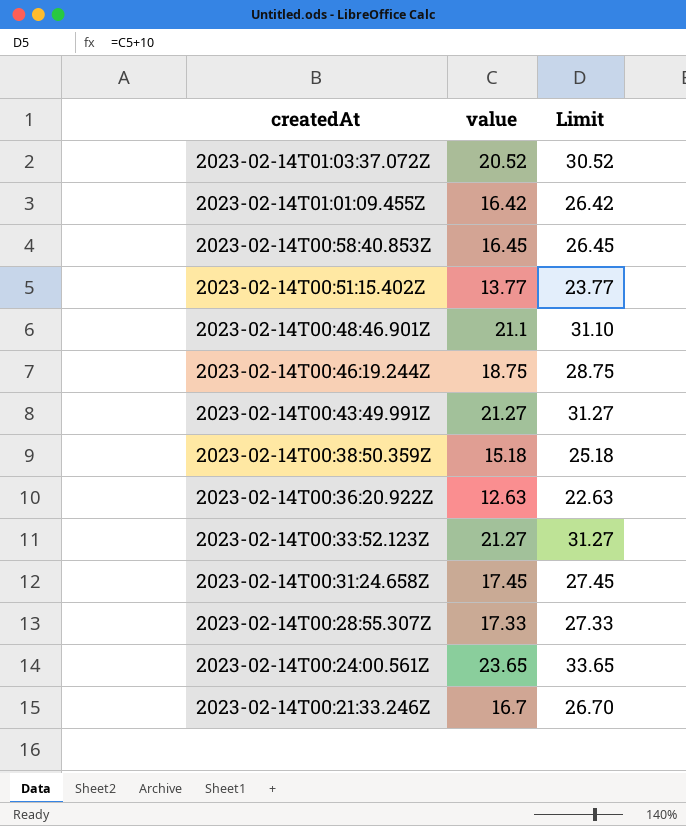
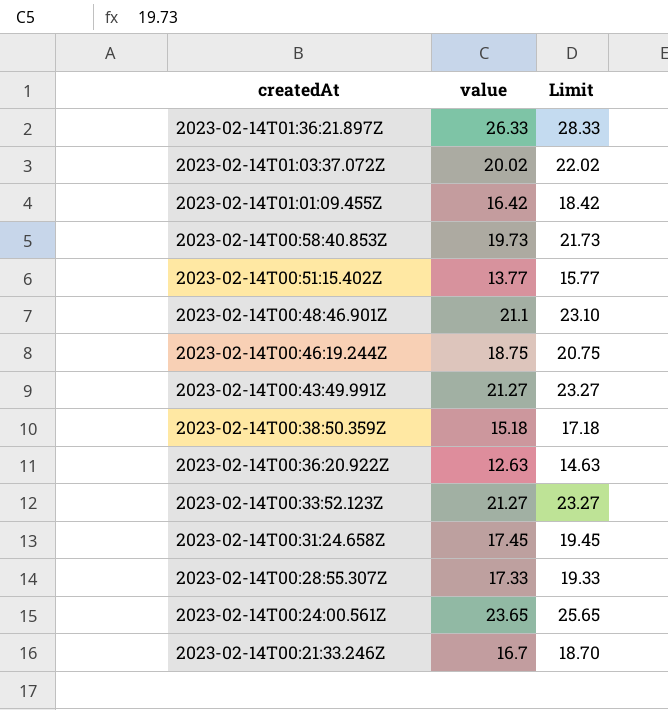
column Limit | formula: [value] + 10 -> [value] + 2
row 2023-02-14T01:36:21.897Z: none -> 26.33 | 28.33
2023-02-14T01:03:37.072Z | value: 20.52 -> 20.02
2023-02-14T00:58:40.853Z | value: 16.45 -> 19.73

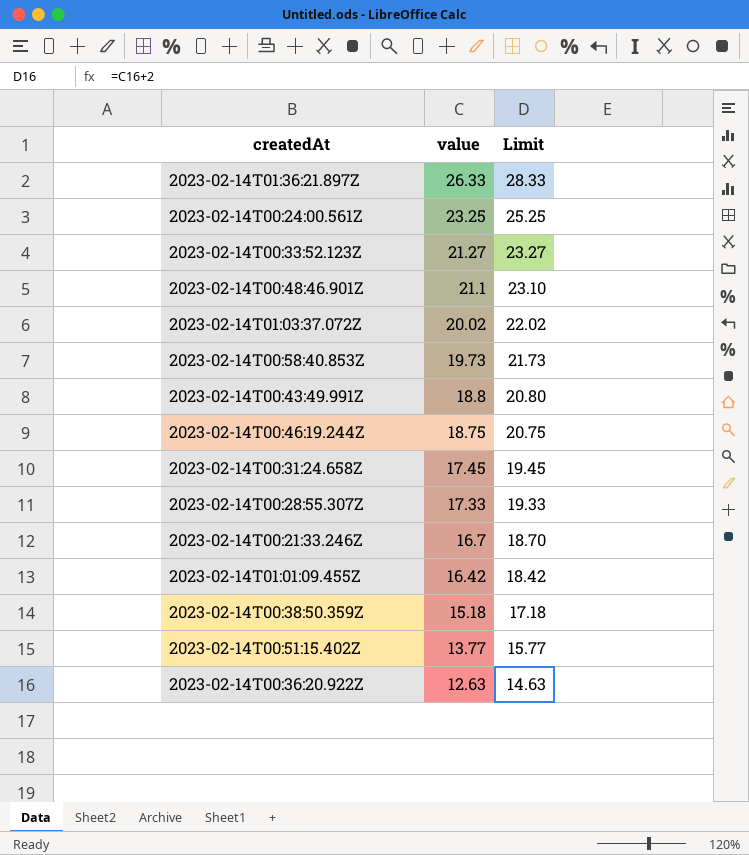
row order: createdAt descending -> value descending
2023-02-14T00:24:00.561Z | value: 23.65 -> 23.25
2023-02-14T00:24:00.561Z | Limit: 25.65 -> 25.25
2023-02-14T00:43:49.991Z | value: 21.27 -> 18.8
2023-02-14T00:43:49.991Z | Limit: 23.27 -> 20.80

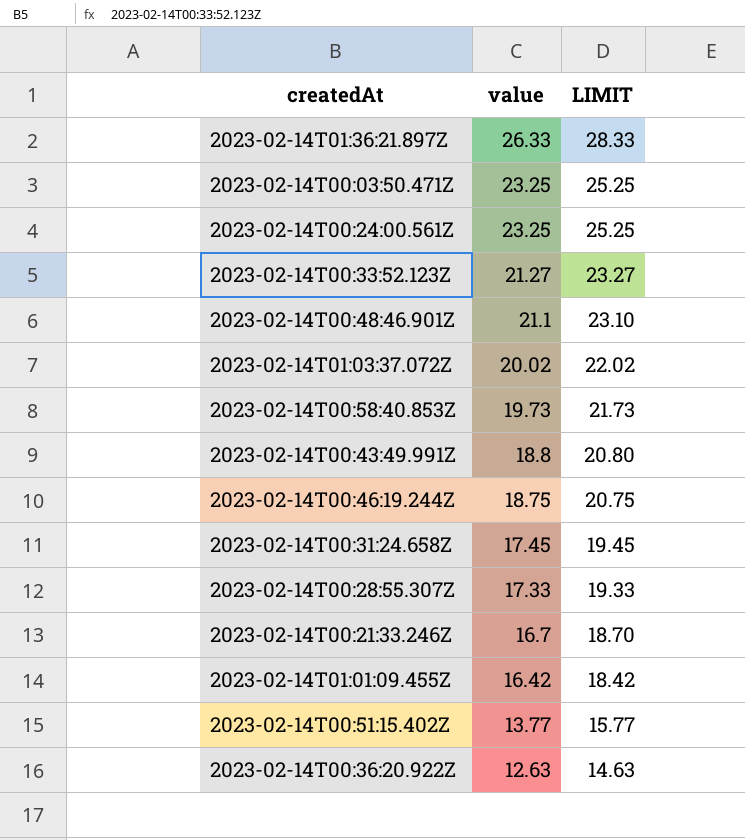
column name: Limit -> LIMIT
row 2023-02-14T00:38:50.359Z: 15.18 | 17.18 -> none
row 2023-02-14T00:03:50.471Z: none -> 23.25 | 25.25

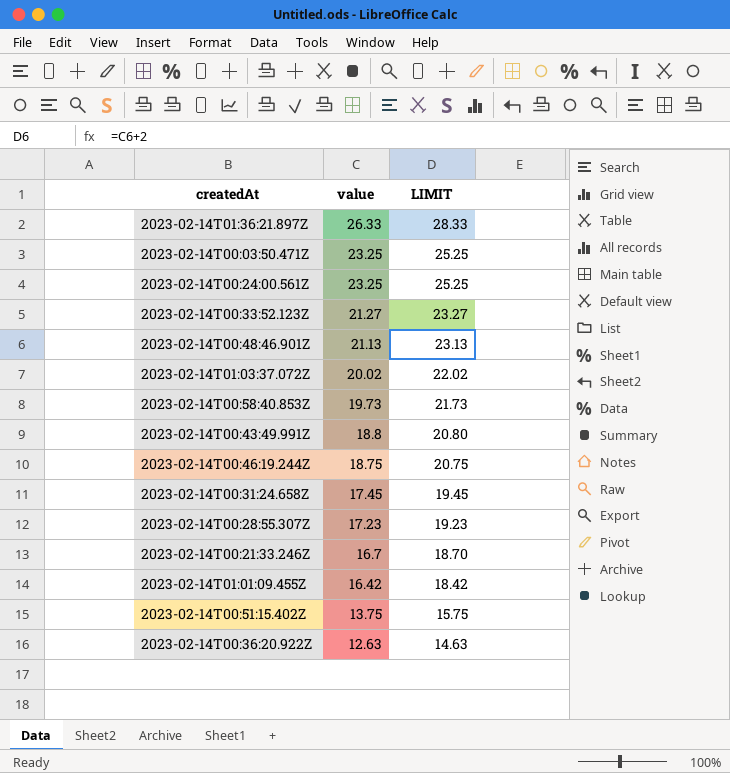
2023-02-14T00:48:46.901Z | value: 21.1 -> 21.13
2023-02-14T00:48:46.901Z | LIMIT: 23.10 -> 23.13
2023-02-14T00:28:55.307Z | value: 17.33 -> 17.23
2023-02-14T00:28:55.307Z | LIMIT: 19.33 -> 19.23
2023-02-14T00:51:15.402Z | value: 13.77 -> 13.75
2023-02-14T00:51:15.402Z | LIMIT: 15.77 -> 15.75

